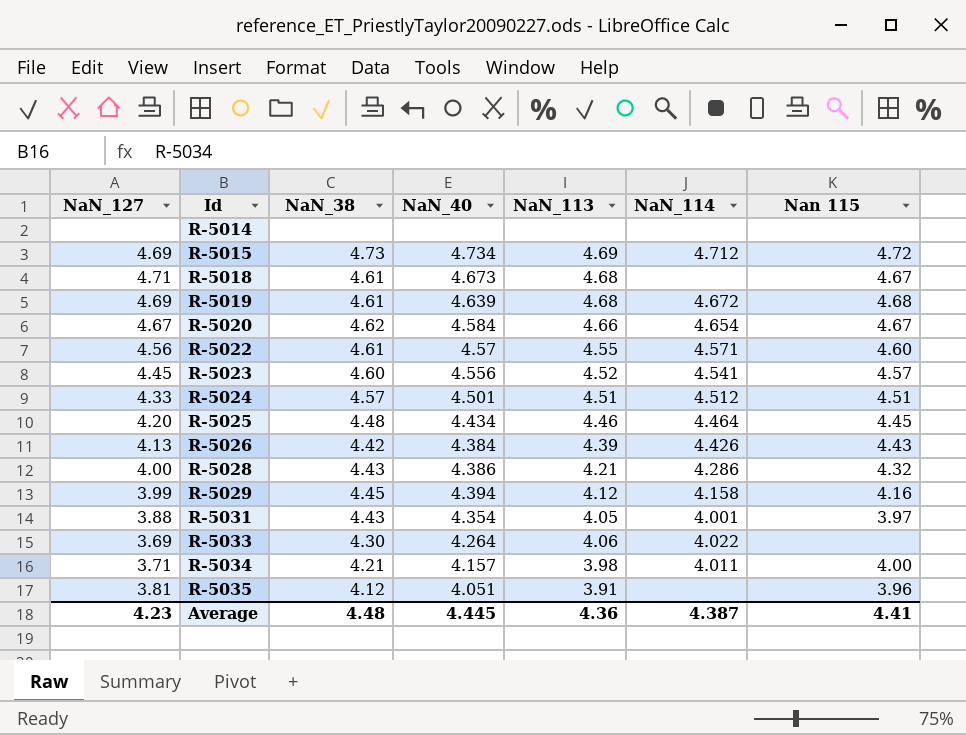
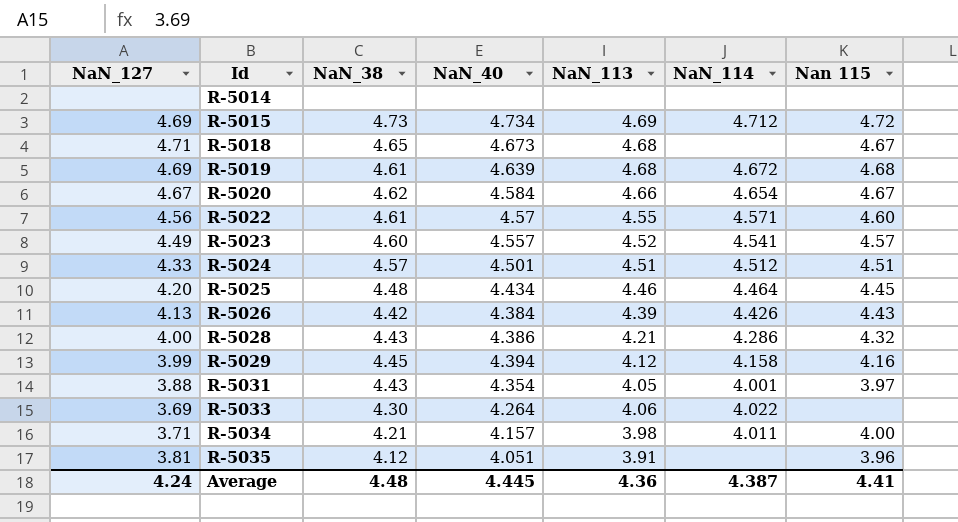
R-5018 | NaN_38: 4.61 -> 4.65
R-5023 | NaN_127: 4.45 -> 4.49
R-5023 | NaN_40: 4.556 -> 4.557
Average | NaN_127: 4.23 -> 4.24

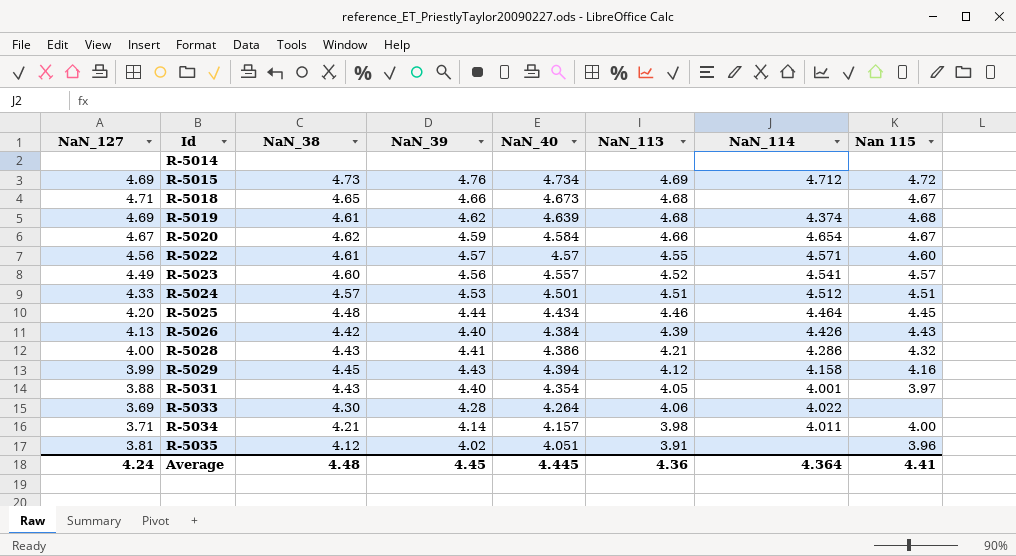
column NaN_39 | position: none -> 4
R-5019 | NaN_114: 4.672 -> 4.374
Average | NaN_114: 4.387 -> 4.364

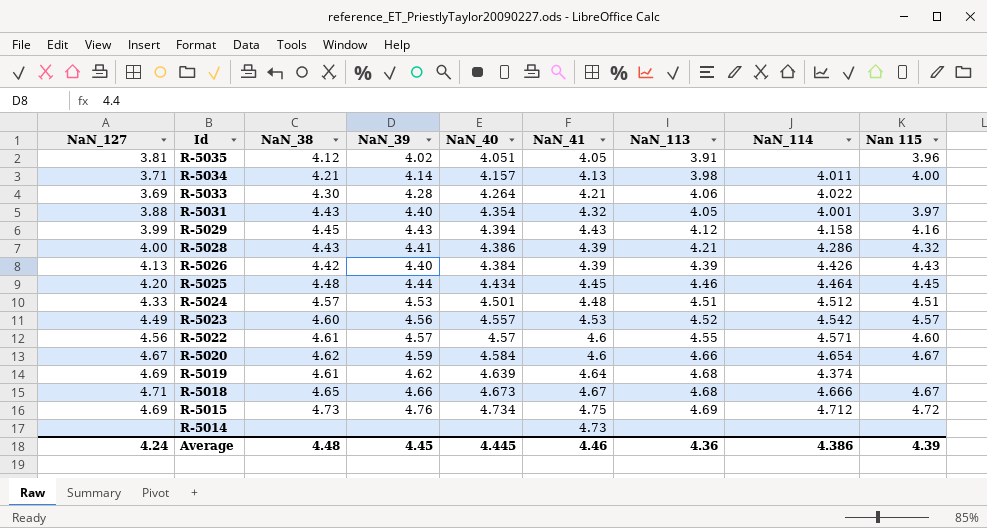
row order: Id ascending -> Id descending
column NaN_41 | position: none -> 6
R-5023 | NaN_114: 4.541 -> 4.542
R-5019 | Nan 115: 4.68 -> none
R-5018 | NaN_114: none -> 4.666
Average | NaN_114: 4.364 -> 4.386
Average | Nan 115: 4.41 -> 4.39

